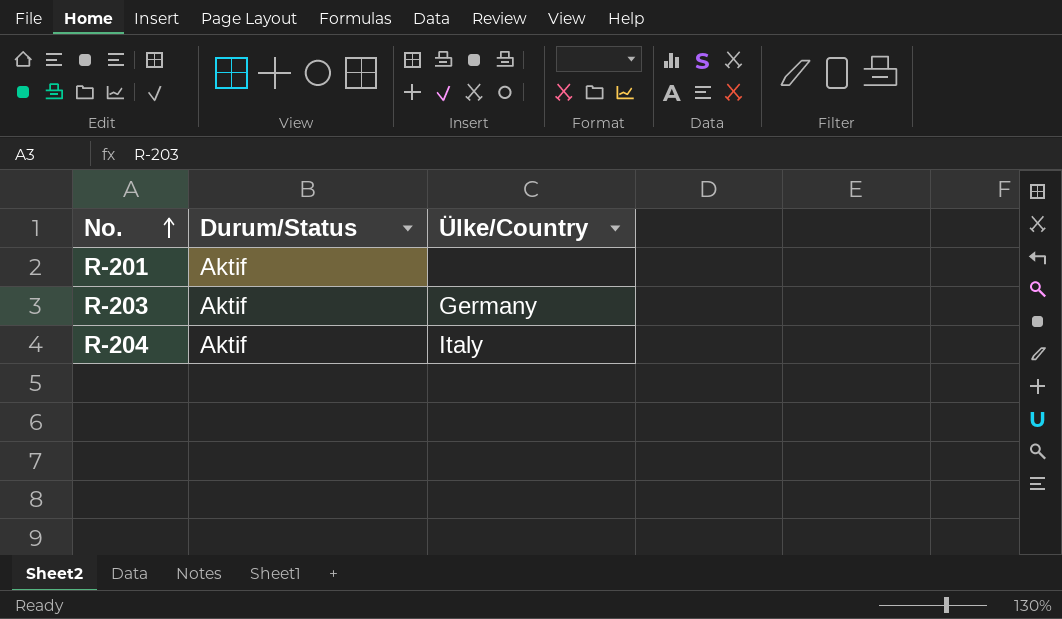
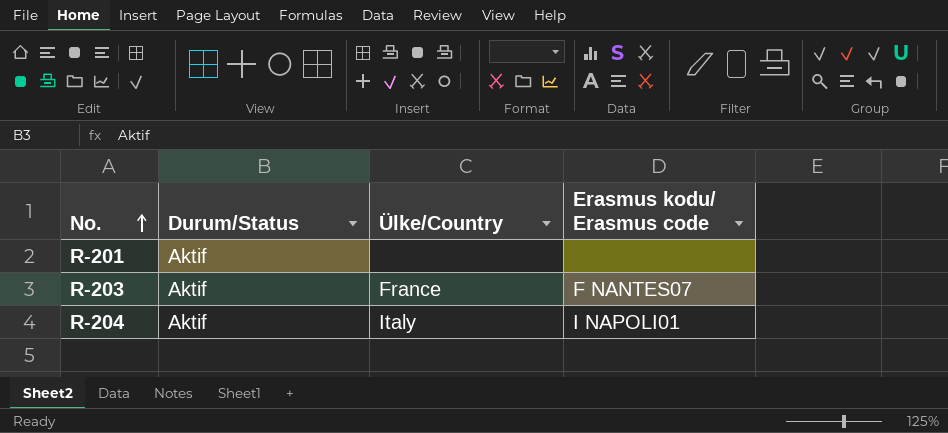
column Erasmus kodu/ Erasmus code | position: none -> 4
R-203 | Ülke/Country: Germany -> France

